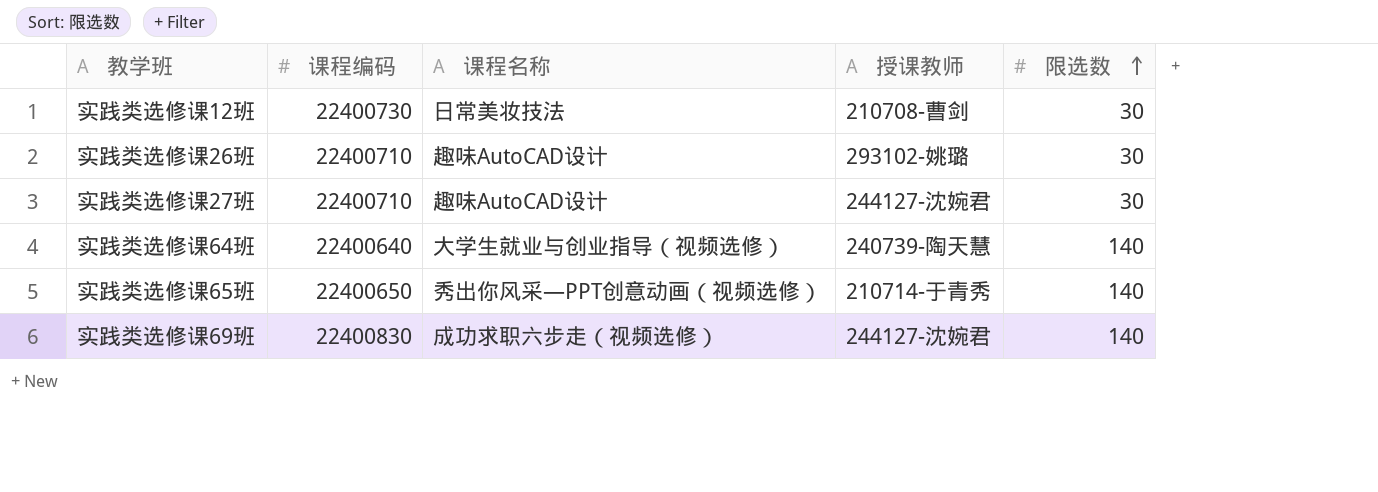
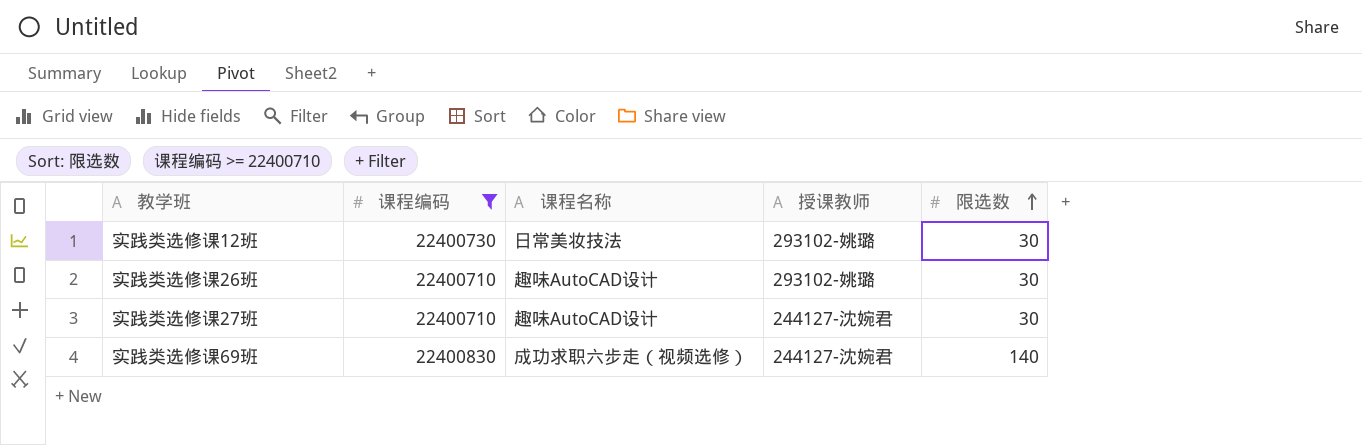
filter: none -> 课程编码 >= 22400710
实践类选修课12班 | 授课教师: 210708-曹剑 -> 293102-姚璐

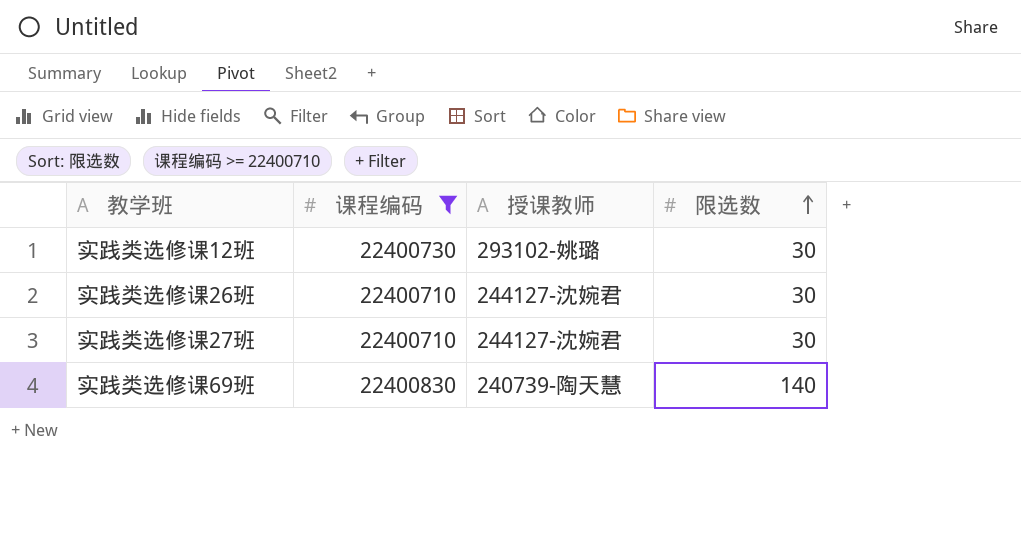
column 课程名称 | position: 3 -> none
实践类选修课26班 | 授课教师: 293102-姚璐 -> 244127-沈婉君
实践类选修课69班 | 授课教师: 244127-沈婉君 -> 240739-陶天慧

